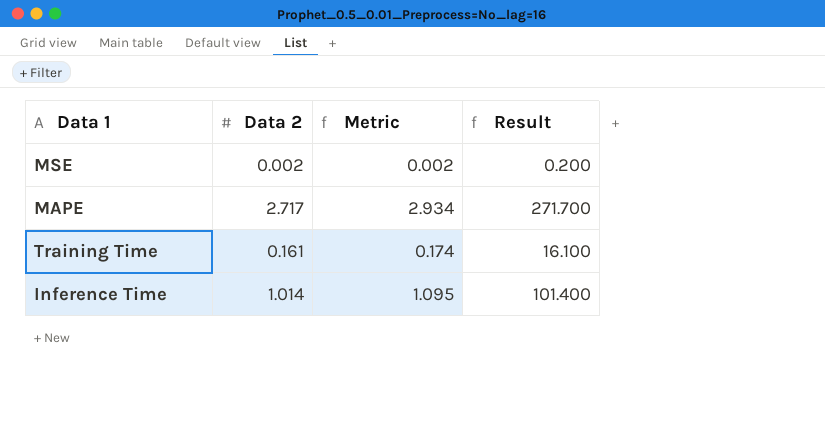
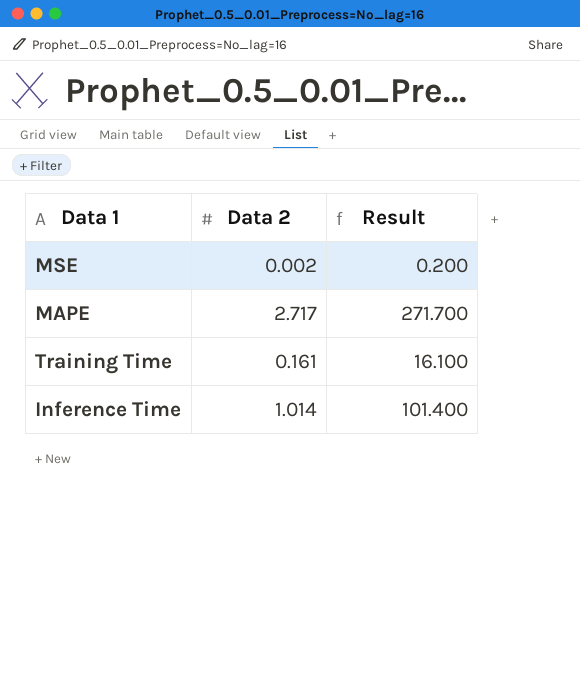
column Metric | formula: [Data 2] * 1.08 -> none

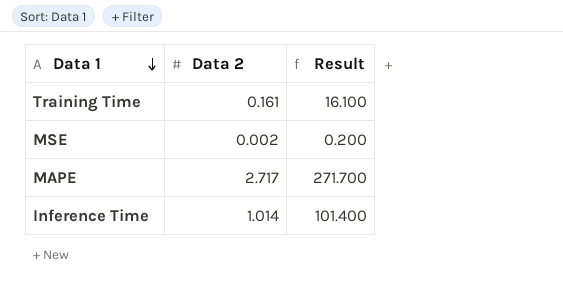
row order: none -> Data 1 descending

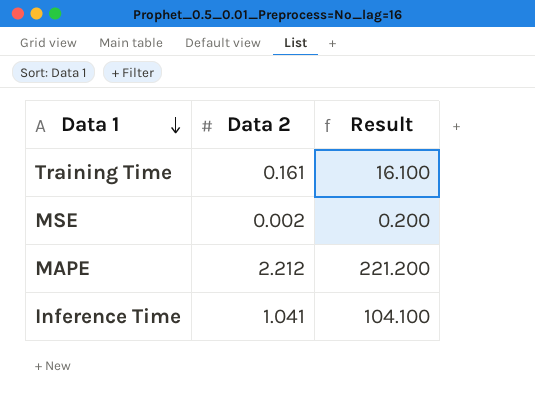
MAPE | Data 2: 2.717 -> 2.212
MAPE | Result: 271.700 -> 221.200
Inference Time | Data 2: 1.014 -> 1.041
Inference Time | Result: 101.400 -> 104.100

